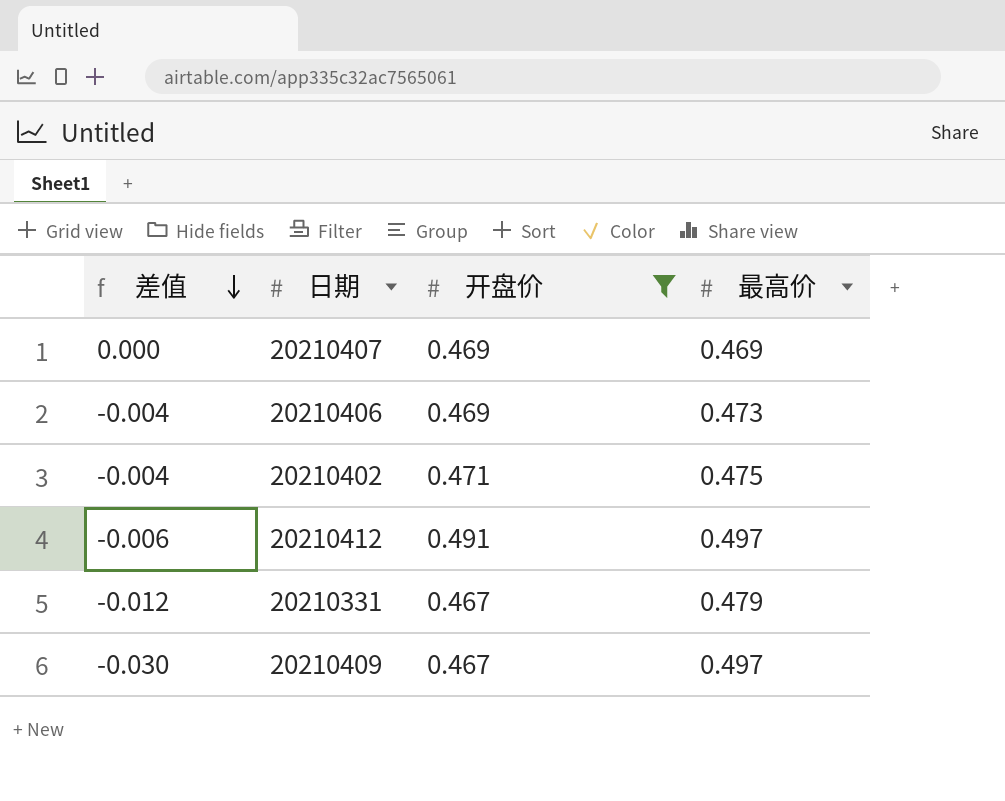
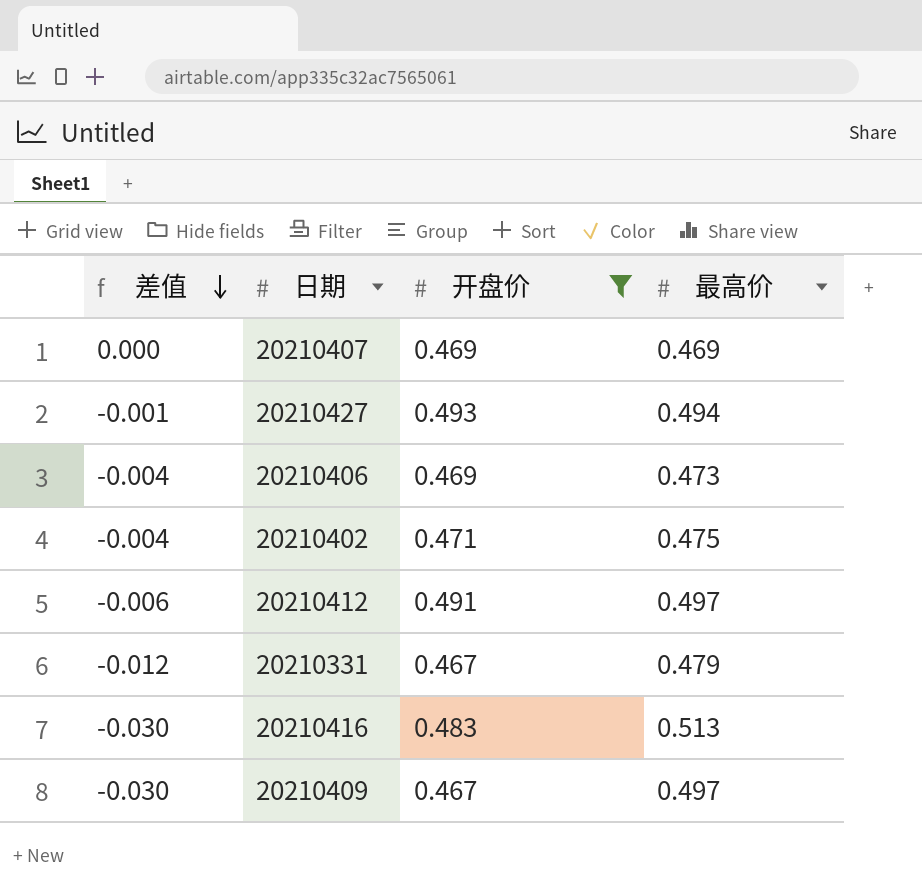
row 20210427: none -> -0.001 | 0.493 | 0.494
row 20210416: none -> -0.030 | 0.483 | 0.513

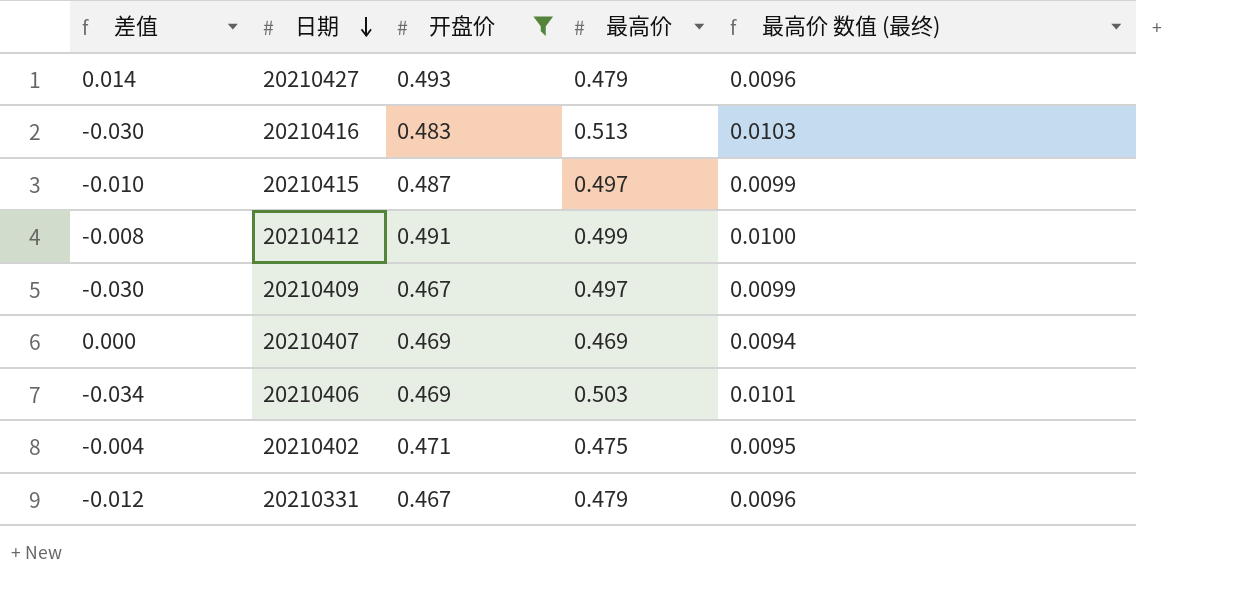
row order: 差值 descending -> 日期 descending
column 最高价 数值 (最终) | formula: none -> [最高价] * 0.02
20210427 | 差值: -0.001 -> 0.014
20210427 | 最高价: 0.494 -> 0.479
row 20210415: none -> -0.010 | 0.487 | 0.497 | 0.0099
20210412 | 差值: -0.006 -> -0.008
20210412 | 最高价: 0.497 -> 0.499
20210406 | 差值: -0.004 -> -0.034
20210406 | 最高价: 0.473 -> 0.503

